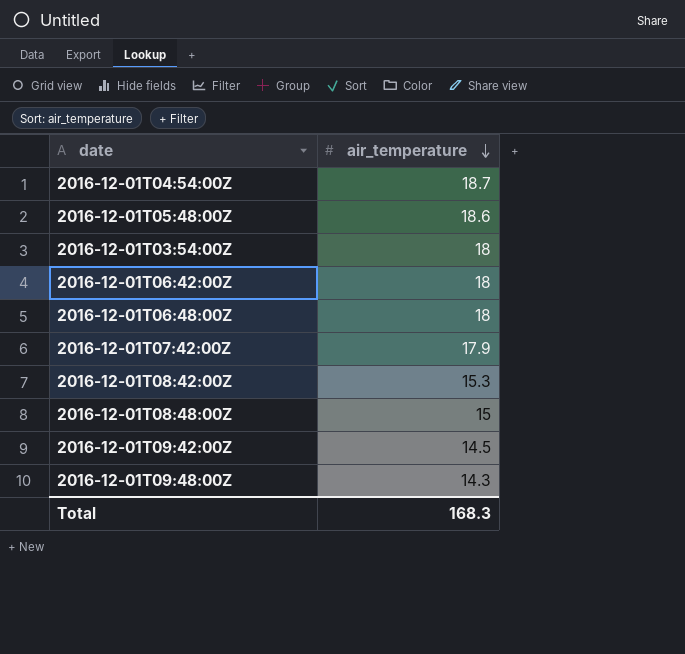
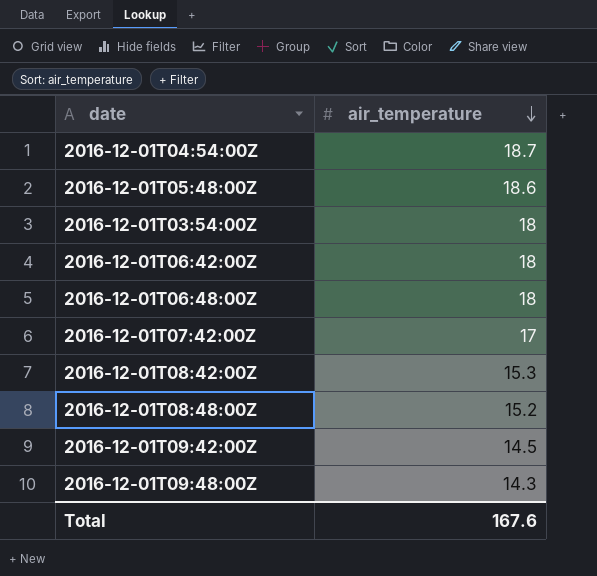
2016-12-01T07:42:00Z | air_temperature: 17.9 -> 17
2016-12-01T08:48:00Z | air_temperature: 15 -> 15.2
Total | air_temperature: 168.3 -> 167.6

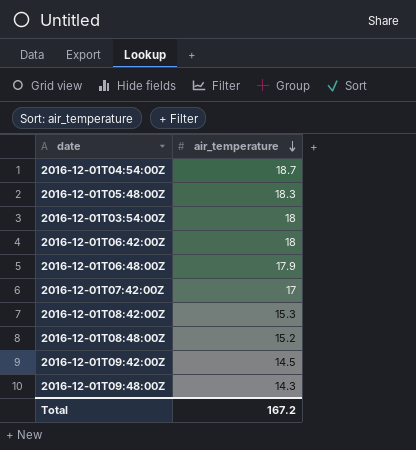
2016-12-01T05:48:00Z | air_temperature: 18.6 -> 18.3
2016-12-01T06:48:00Z | air_temperature: 18 -> 17.9
Total | air_temperature: 167.6 -> 167.2

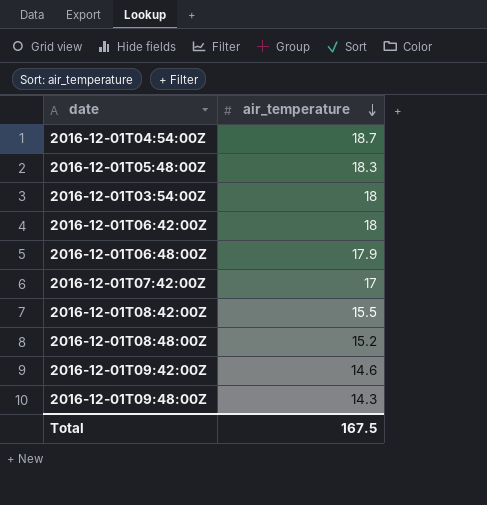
2016-12-01T08:42:00Z | air_temperature: 15.3 -> 15.5
2016-12-01T09:42:00Z | air_temperature: 14.5 -> 14.6
Total | air_temperature: 167.2 -> 167.5

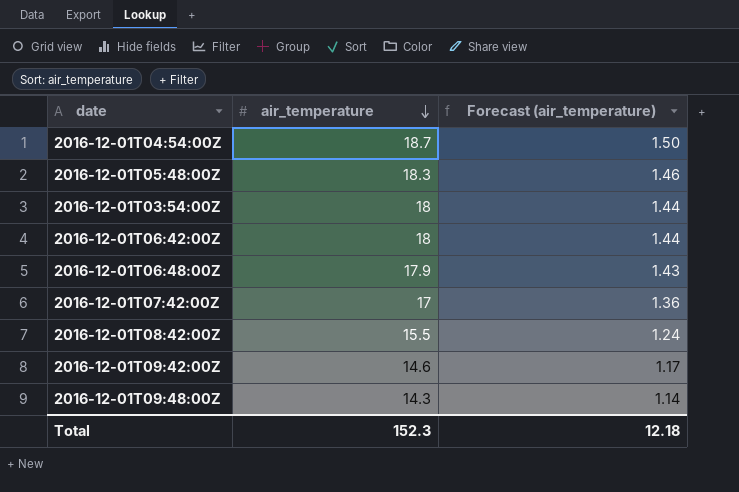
column Forecast (air_temperature) | formula: none -> [air_temperature] * 0.08
row 2016-12-01T08:48:00Z: 15.2 -> none
Total | air_temperature: 167.5 -> 152.3

